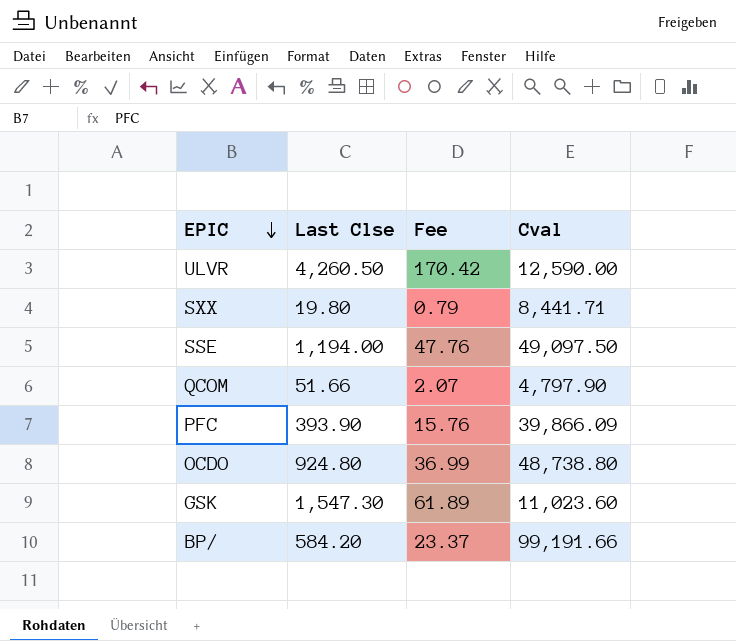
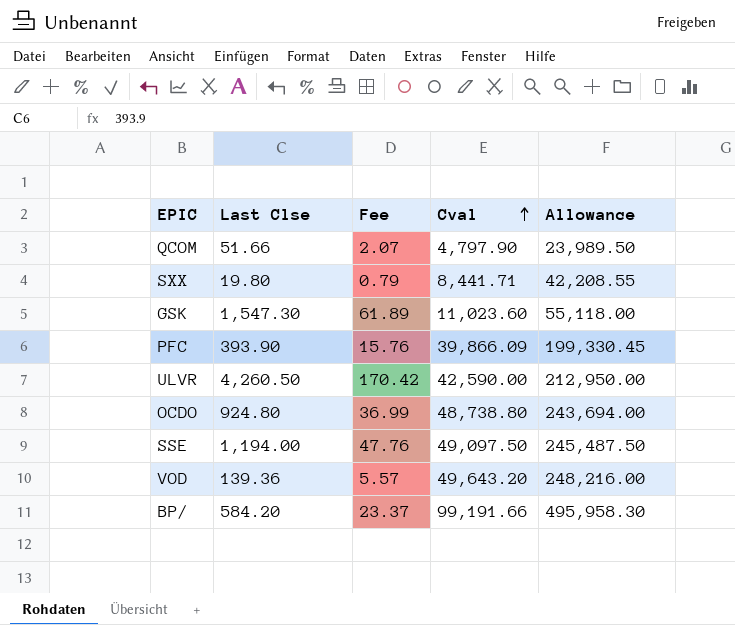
row order: EPIC descending -> Cval ascending
column Allowance | formula: none -> [Cval] * 5
ULVR | Cval: 12,590.00 -> 42,590.00
row VOD: none -> 139.36 | 5.57 | 49,643.20 | 248,216.00

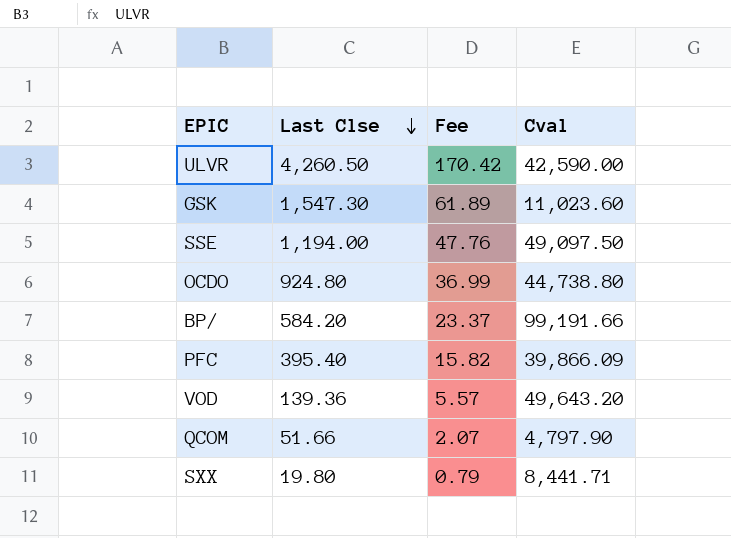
row order: Cval ascending -> Last Clse descending
column Allowance | formula: [Cval] * 5 -> none
OCDO | Cval: 48,738.80 -> 44,738.80
PFC | Last Clse: 393.90 -> 395.40
PFC | Fee: 15.76 -> 15.82

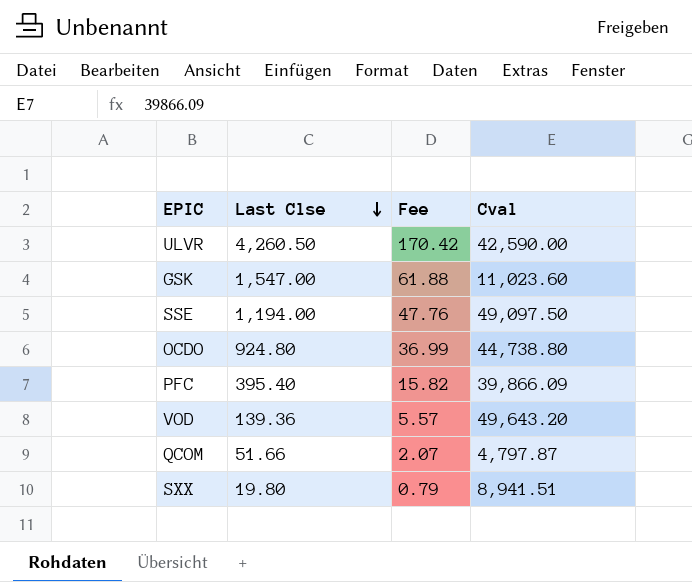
row BP/: 584.20 | 23.37 | 99,191.66 -> none
GSK | Last Clse: 1,547.30 -> 1,547.00
GSK | Fee: 61.89 -> 61.88
QCOM | Cval: 4,797.90 -> 4,797.87
SXX | Cval: 8,441.71 -> 8,941.51

